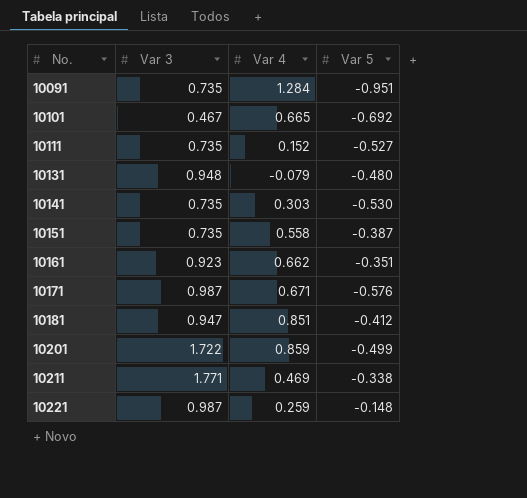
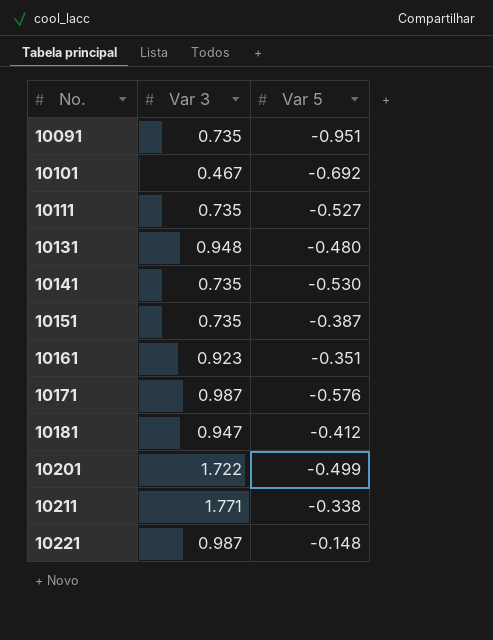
column Var 4 | position: 3 -> none

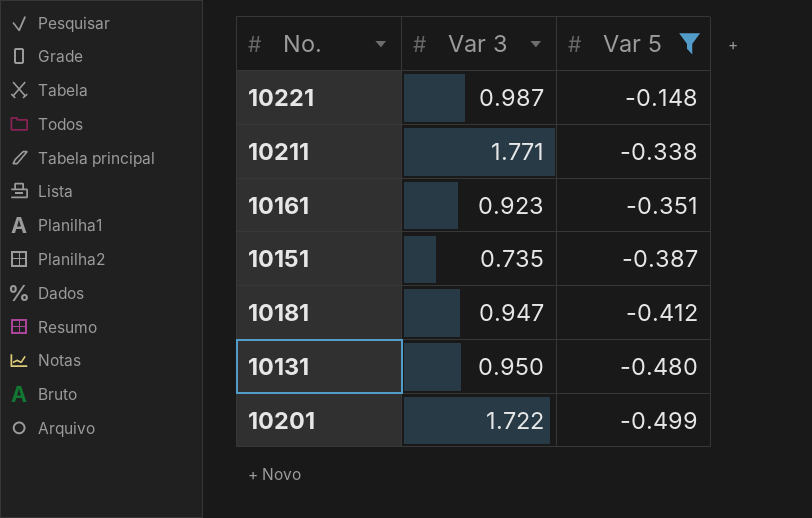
filter: none -> Var 5 >= -0.499
row order: No. ascending -> Var 5 descending
10131 | Var 3: 0.948 -> 0.950

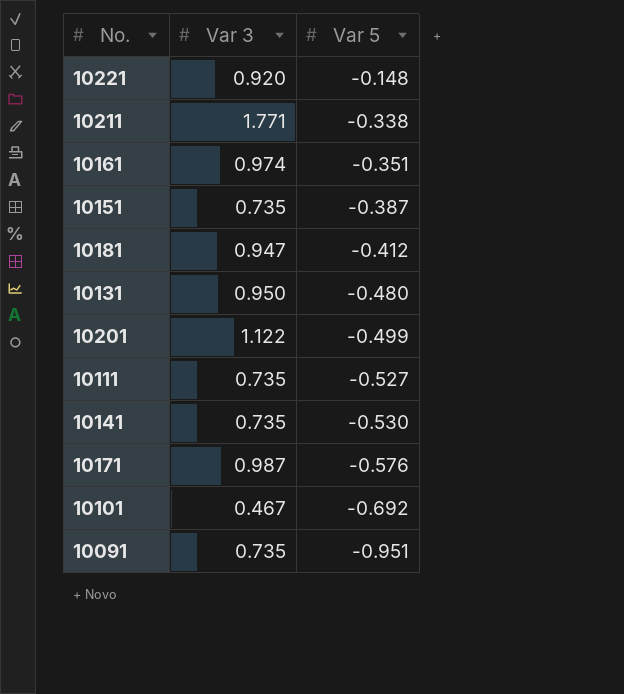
filter: Var 5 >= -0.499 -> none
10221 | Var 3: 0.987 -> 0.920
10161 | Var 3: 0.923 -> 0.974
10201 | Var 3: 1.722 -> 1.122

